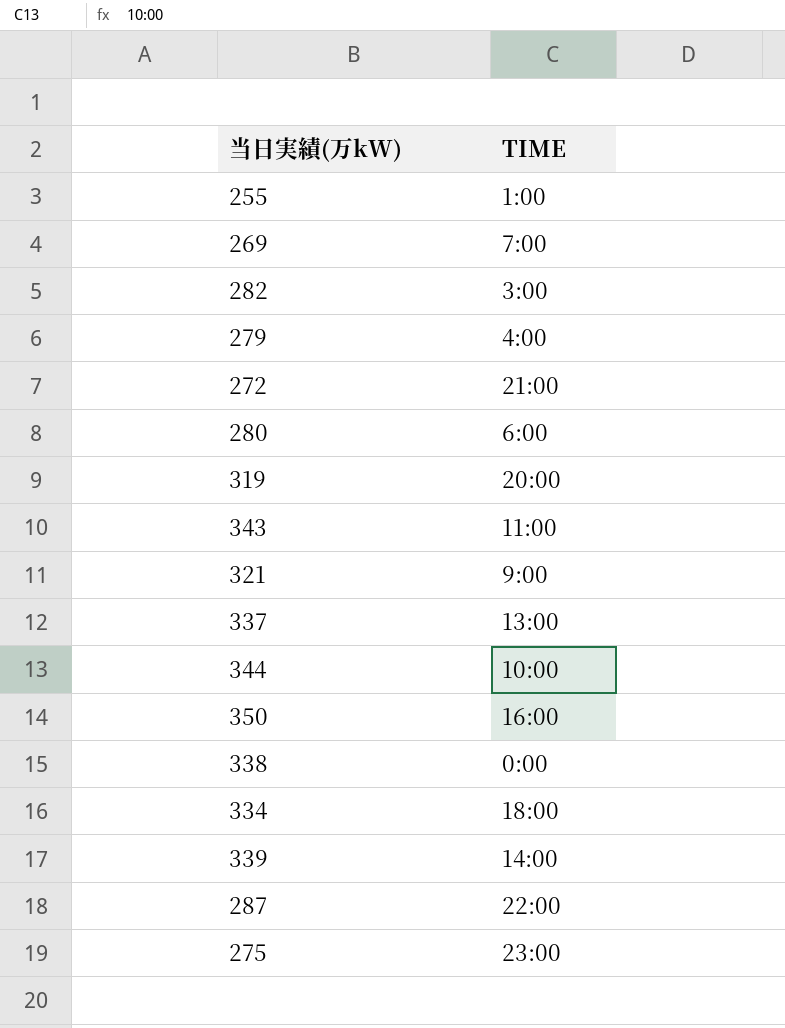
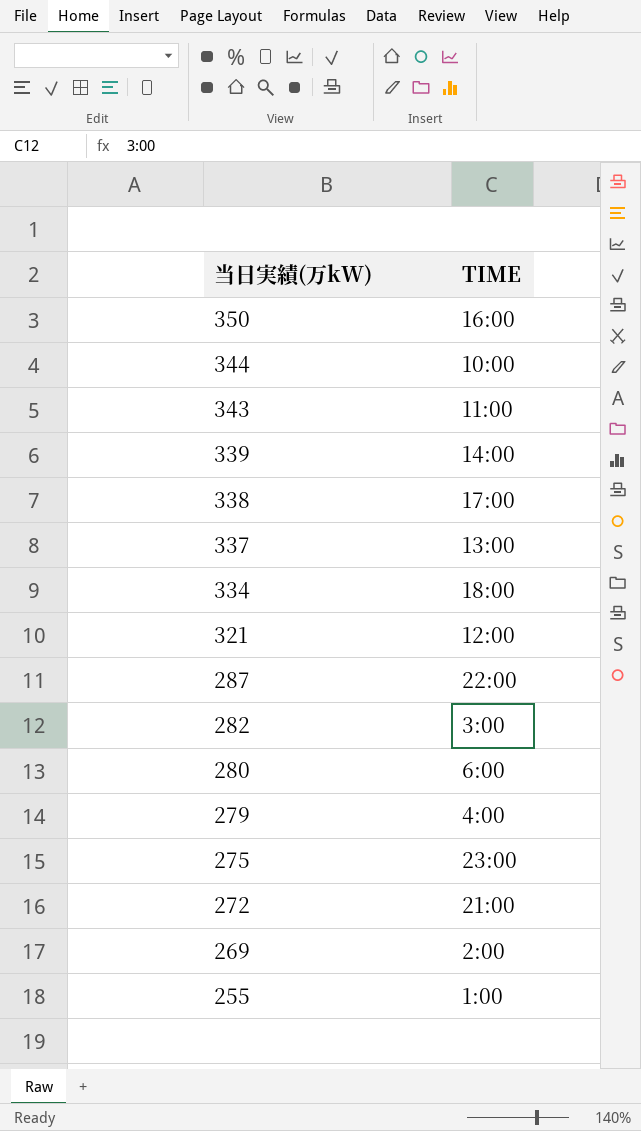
row order: none -> 当日実績(万kW) descending
row 319: 20:00 -> none
338 | TIME: 0:00 -> 17:00
321 | TIME: 9:00 -> 12:00
269 | TIME: 7:00 -> 2:00

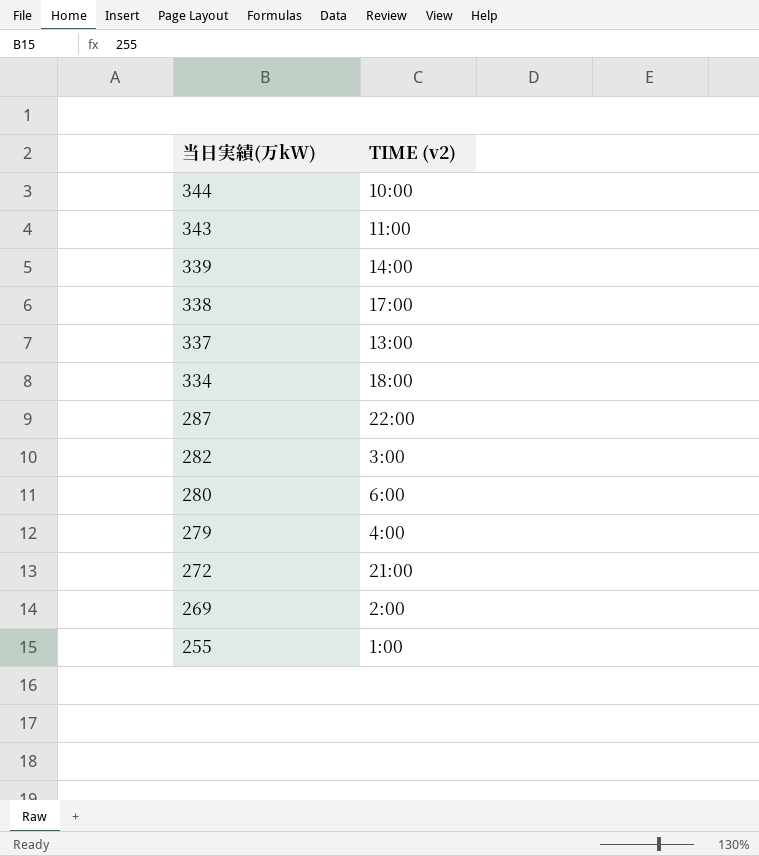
column name: TIME -> TIME (v2)
row 350: 16:00 -> none
row 321: 12:00 -> none
row 275: 23:00 -> none

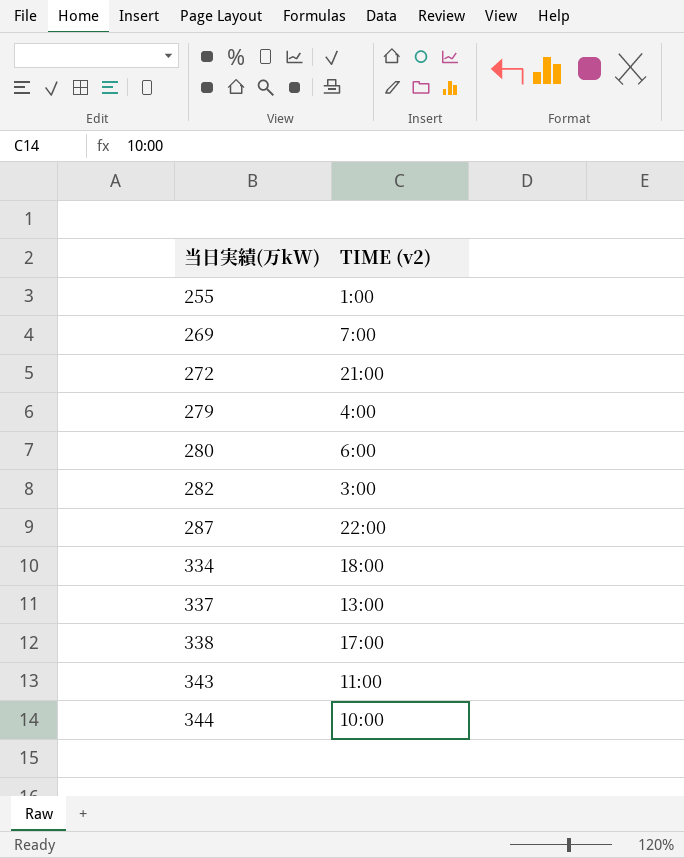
row order: 当日実績(万kW) descending -> 当日実績(万kW) ascending
row 339: 14:00 -> none
269 | TIME (v2): 2:00 -> 7:00

